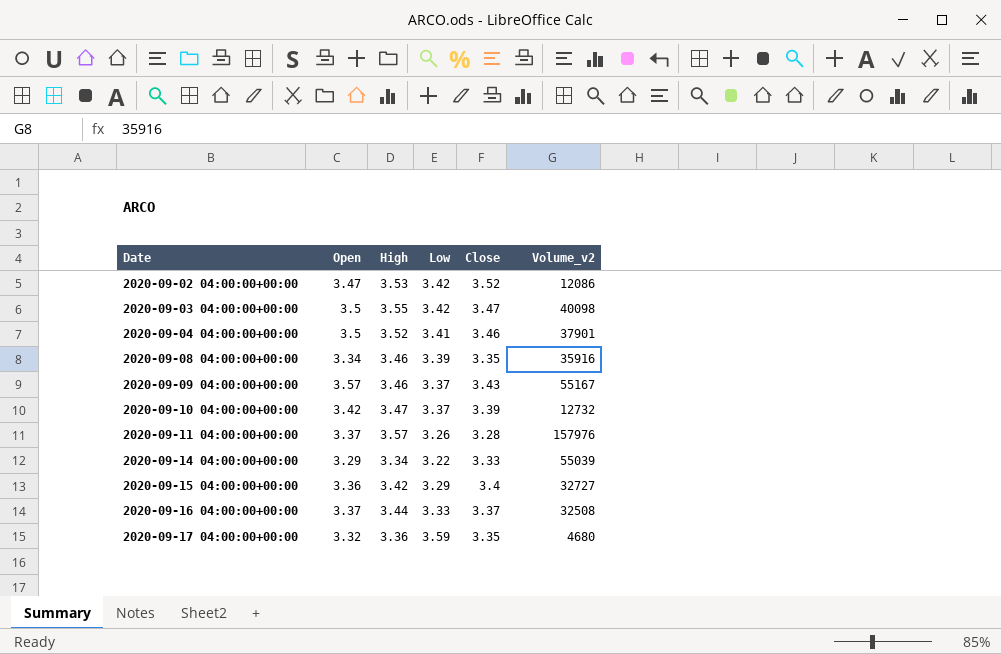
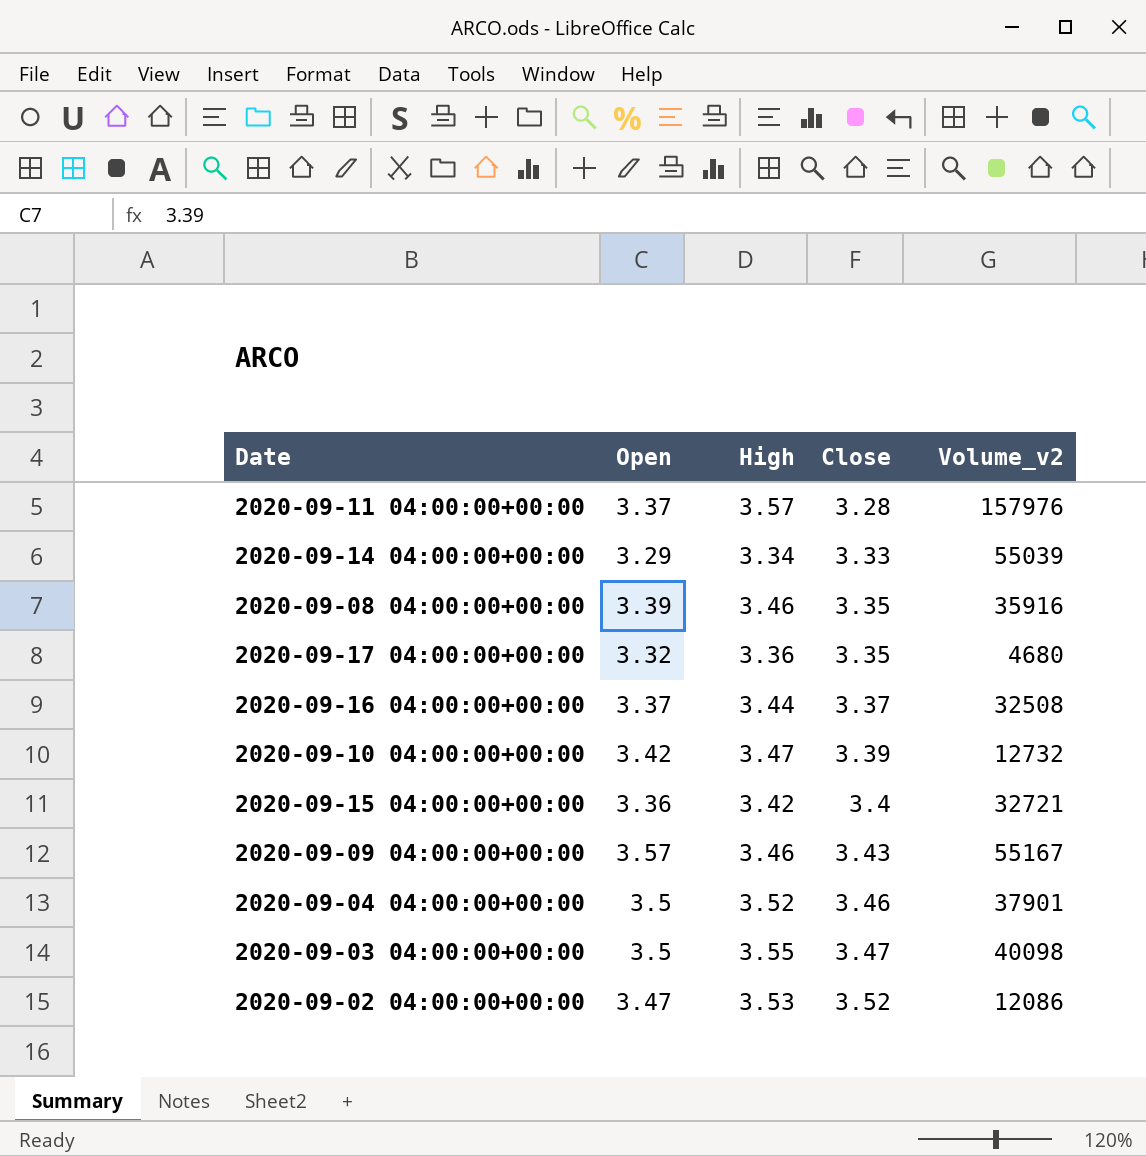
row order: Date ascending -> Close ascending
column Low | position: 4 -> none
2020-09-08 04:00:00+00:00 | Open: 3.34 -> 3.39
2020-09-15 04:00:00+00:00 | Volume_v2: 32727 -> 32721

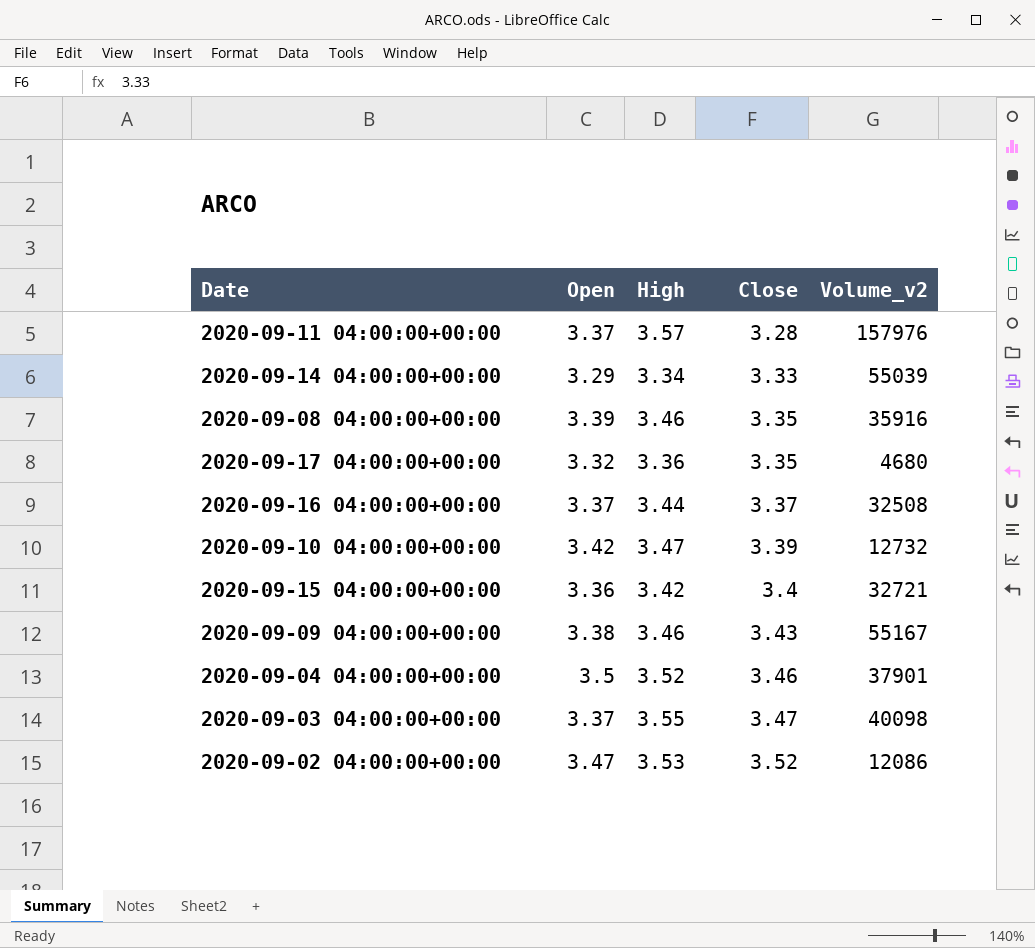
2020-09-09 04:00:00+00:00 | Open: 3.57 -> 3.38
2020-09-03 04:00:00+00:00 | Open: 3.5 -> 3.37

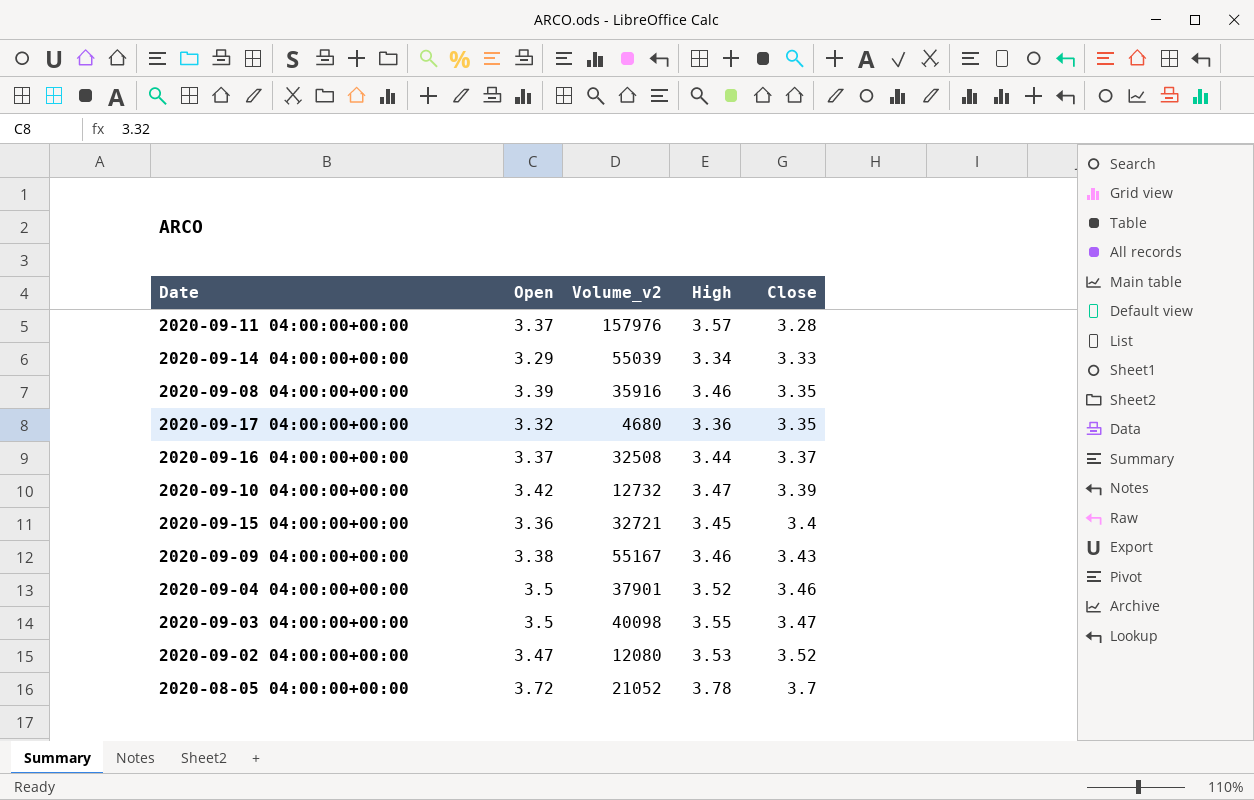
column Volume_v2 | position: 5 -> 3
2020-09-15 04:00:00+00:00 | High: 3.42 -> 3.45
2020-09-03 04:00:00+00:00 | Open: 3.37 -> 3.5
2020-09-02 04:00:00+00:00 | Volume_v2: 12086 -> 12080
row 2020-08-05 04:00:00+00:00: none -> 3.72 | 21052 | 3.78 | 3.7

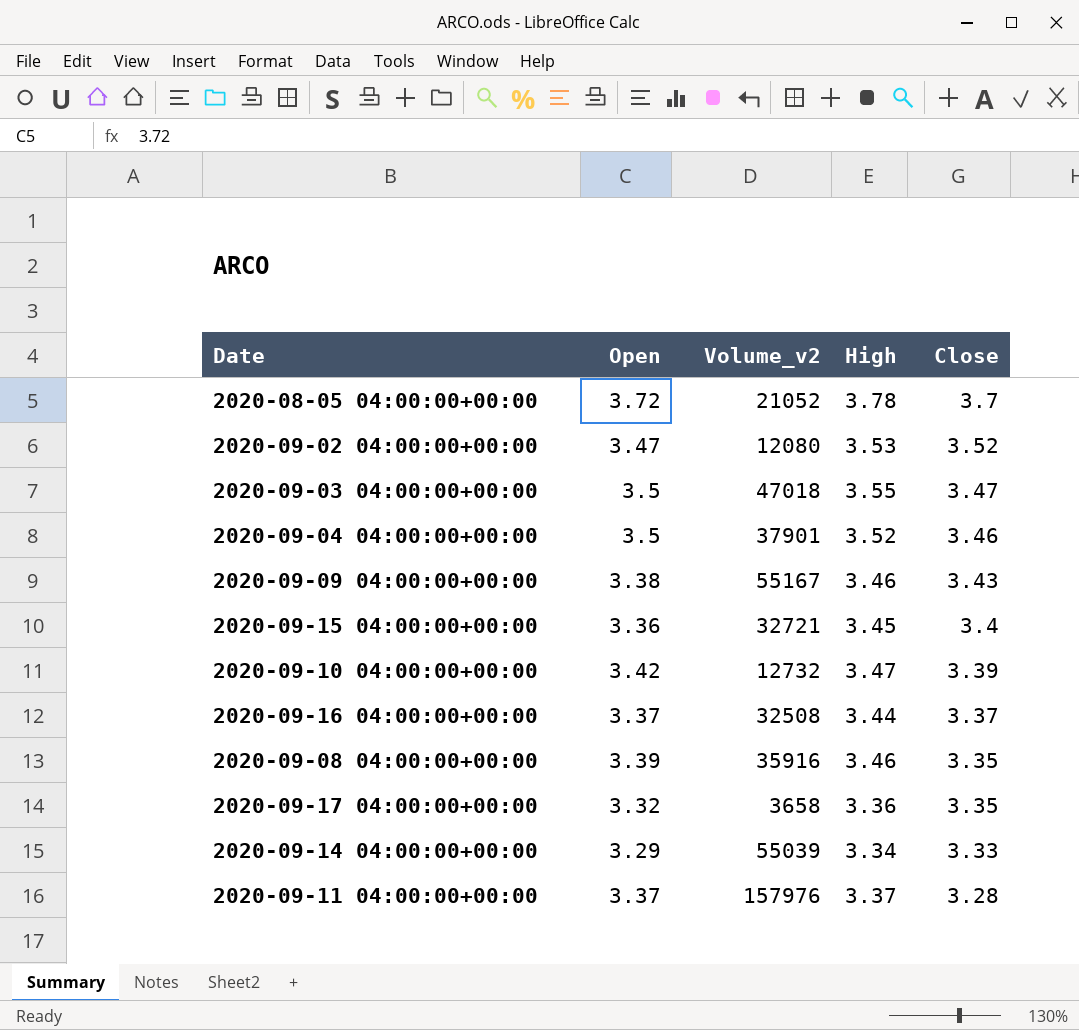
row order: Close ascending -> Close descending
2020-09-03 04:00:00+00:00 | Volume_v2: 40098 -> 47018
2020-09-17 04:00:00+00:00 | Volume_v2: 4680 -> 3658
2020-09-11 04:00:00+00:00 | High: 3.57 -> 3.37

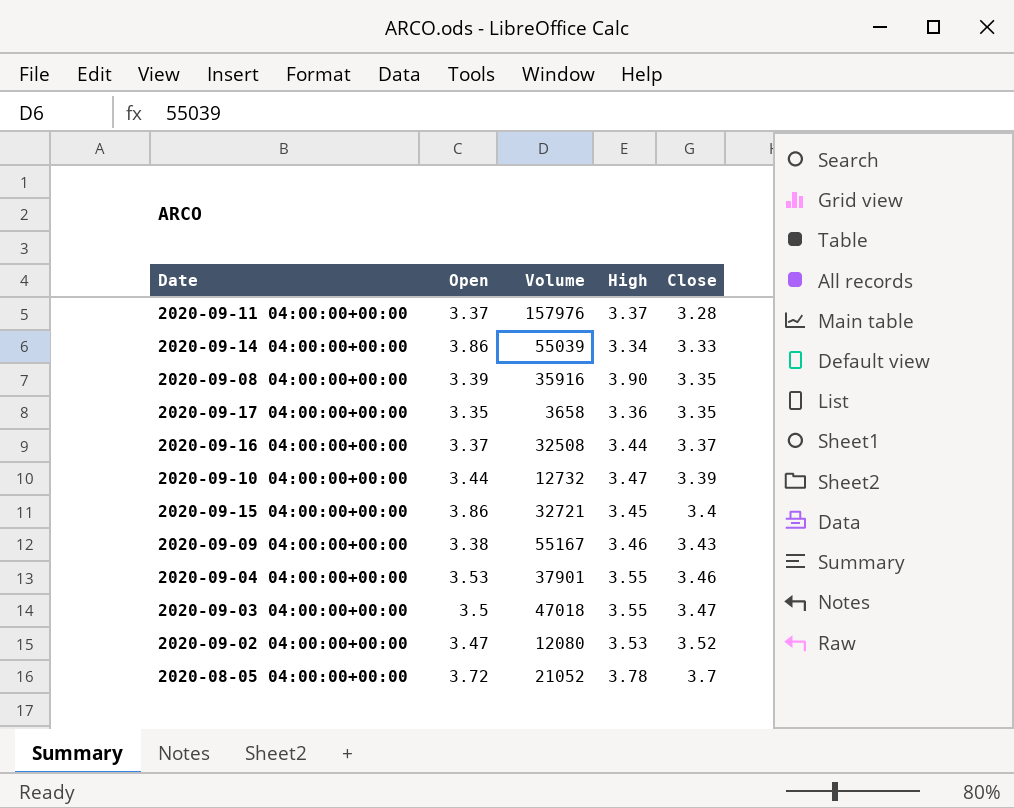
row order: Close descending -> Close ascending
column name: Volume_v2 -> Volume
2020-09-14 04:00:00+00:00 | Open: 3.29 -> 3.86
2020-09-08 04:00:00+00:00 | High: 3.46 -> 3.90
2020-09-17 04:00:00+00:00 | Open: 3.32 -> 3.35
2020-09-10 04:00:00+00:00 | Open: 3.42 -> 3.44
2020-09-15 04:00:00+00:00 | Open: 3.36 -> 3.86
2020-09-04 04:00:00+00:00 | Open: 3.5 -> 3.53
2020-09-04 04:00:00+00:00 | High: 3.52 -> 3.55

